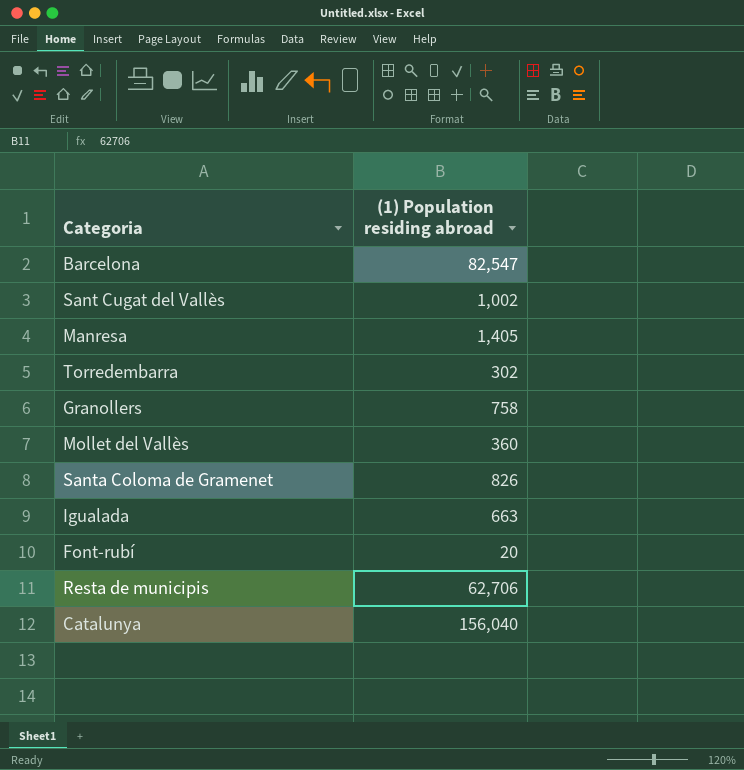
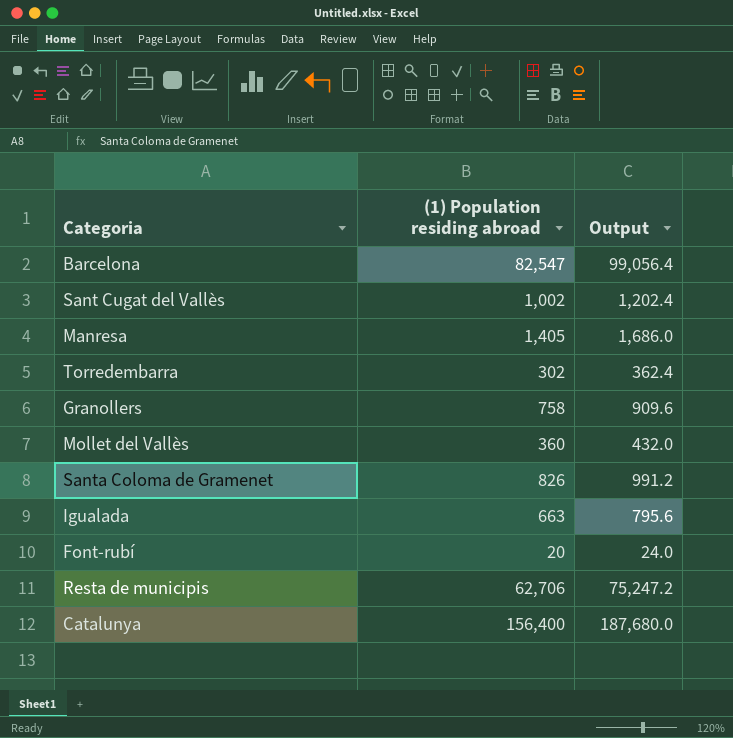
column Output | formula: none -> [(1) Population residing abroad] * 1.2
Catalunya | (1) Population residing abroad: 156,040 -> 156,400

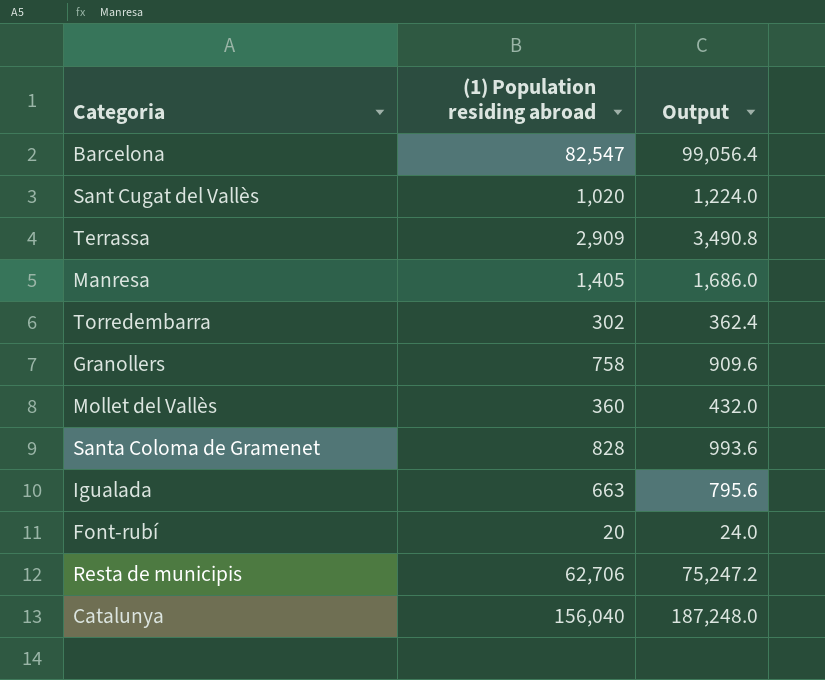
Sant Cugat del Vallès | (1) Population residing abroad: 1,002 -> 1,020
Sant Cugat del Vallès | Output: 1,202.4 -> 1,224.0
row Terrassa: none -> 2,909 | 3,490.8
Santa Coloma de Gramenet | (1) Population residing abroad: 826 -> 828
Santa Coloma de Gramenet | Output: 991.2 -> 993.6
Catalunya | (1) Population residing abroad: 156,400 -> 156,040
Catalunya | Output: 187,680.0 -> 187,248.0

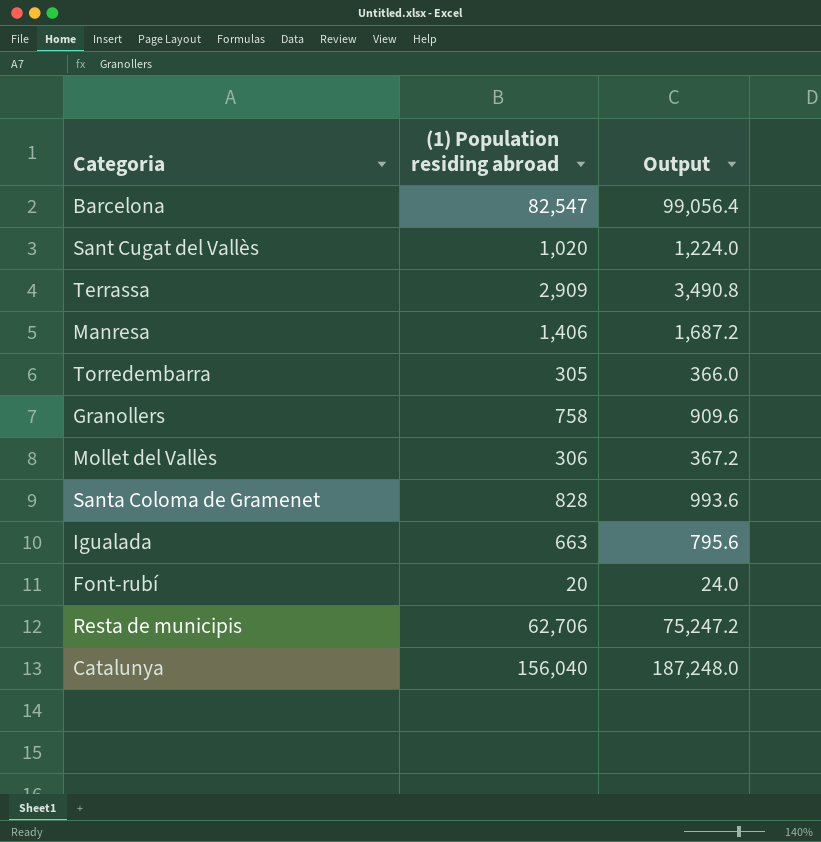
Manresa | (1) Population residing abroad: 1,405 -> 1,406
Manresa | Output: 1,686.0 -> 1,687.2
Torredembarra | (1) Population residing abroad: 302 -> 305
Torredembarra | Output: 362.4 -> 366.0
Mollet del Vallès | (1) Population residing abroad: 360 -> 306
Mollet del Vallès | Output: 432.0 -> 367.2

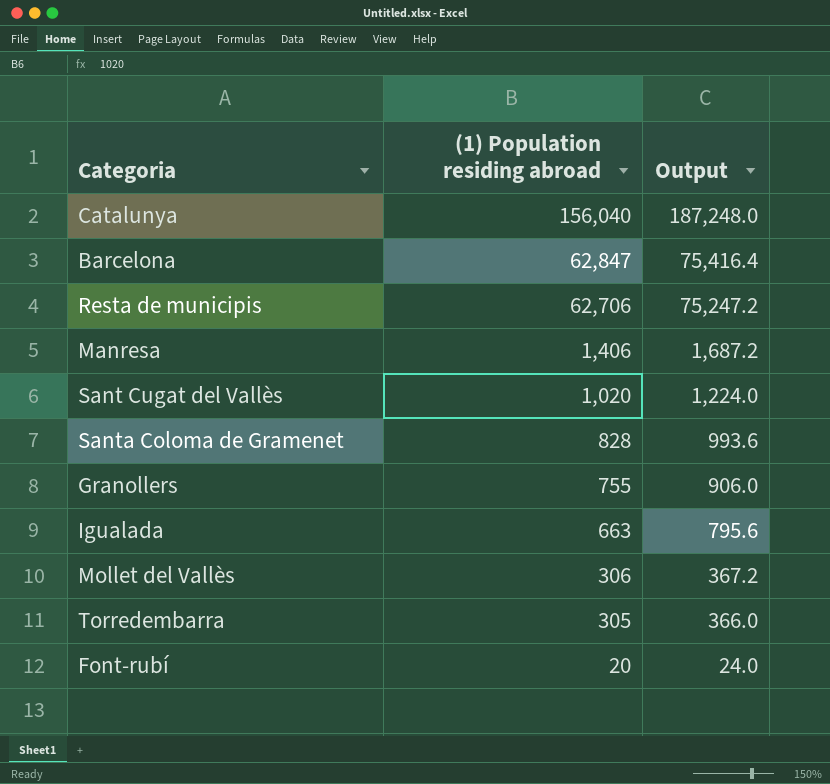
row order: none -> (1) Population residing abroad descending
row Terrassa: 2,909 | 3,490.8 -> none
Barcelona | (1) Population residing abroad: 82,547 -> 62,847
Barcelona | Output: 99,056.4 -> 75,416.4
Granollers | (1) Population residing abroad: 758 -> 755
Granollers | Output: 909.6 -> 906.0

